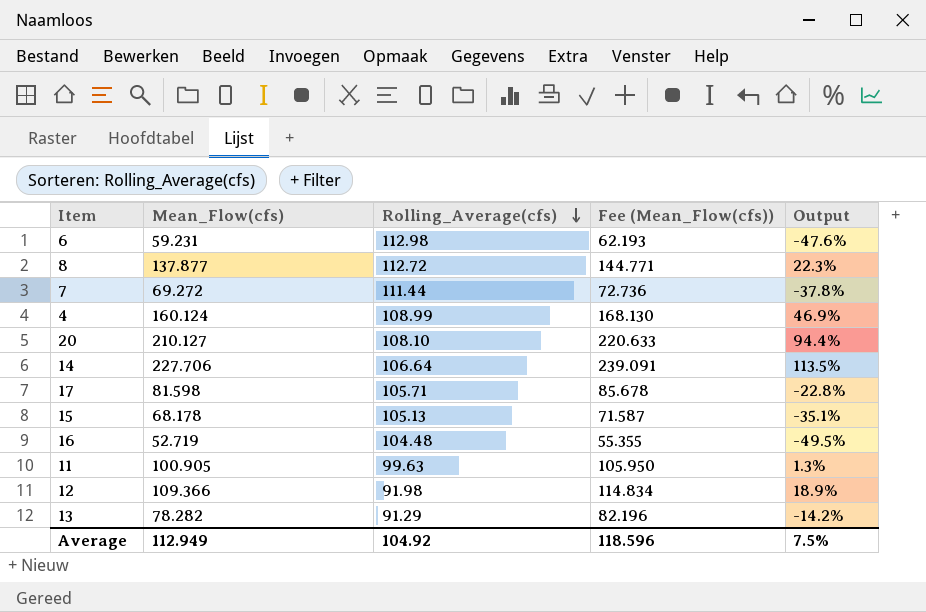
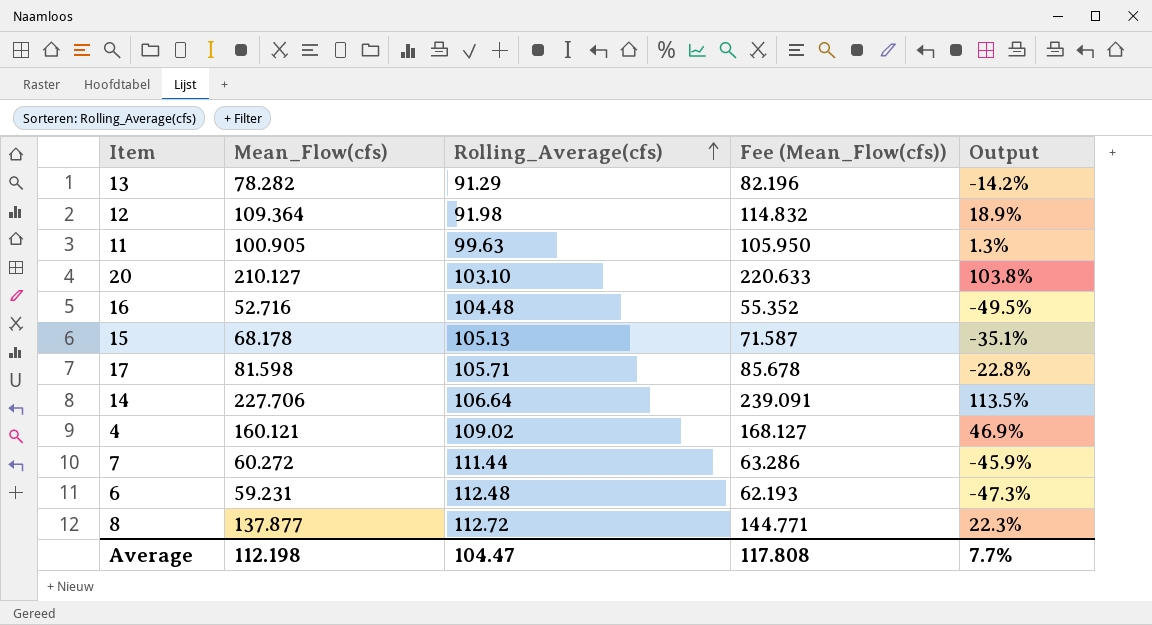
row order: Rolling_Average(cfs) descending -> Rolling_Average(cfs) ascending
12 | Mean_Flow(cfs): 109.366 -> 109.364
12 | Fee (Mean_Flow(cfs)): 114.834 -> 114.832
20 | Rolling_Average(cfs): 108.10 -> 103.10
20 | Output: 94.4% -> 103.8%
16 | Mean_Flow(cfs): 52.719 -> 52.716
16 | Fee (Mean_Flow(cfs)): 55.355 -> 55.352
4 | Mean_Flow(cfs): 160.124 -> 160.121
4 | Rolling_Average(cfs): 108.99 -> 109.02
4 | Fee (Mean_Flow(cfs)): 168.130 -> 168.127
7 | Mean_Flow(cfs): 69.272 -> 60.272
7 | Fee (Mean_Flow(cfs)): 72.736 -> 63.286
7 | Output: -37.8% -> -45.9%
6 | Rolling_Average(cfs): 112.98 -> 112.48
6 | Output: -47.6% -> -47.3%
Average | Mean_Flow(cfs): 112.949 -> 112.198
Average | Rolling_Average(cfs): 104.92 -> 104.47
Average | Fee (Mean_Flow(cfs)): 118.596 -> 117.808
Average | Output: 7.5% -> 7.7%

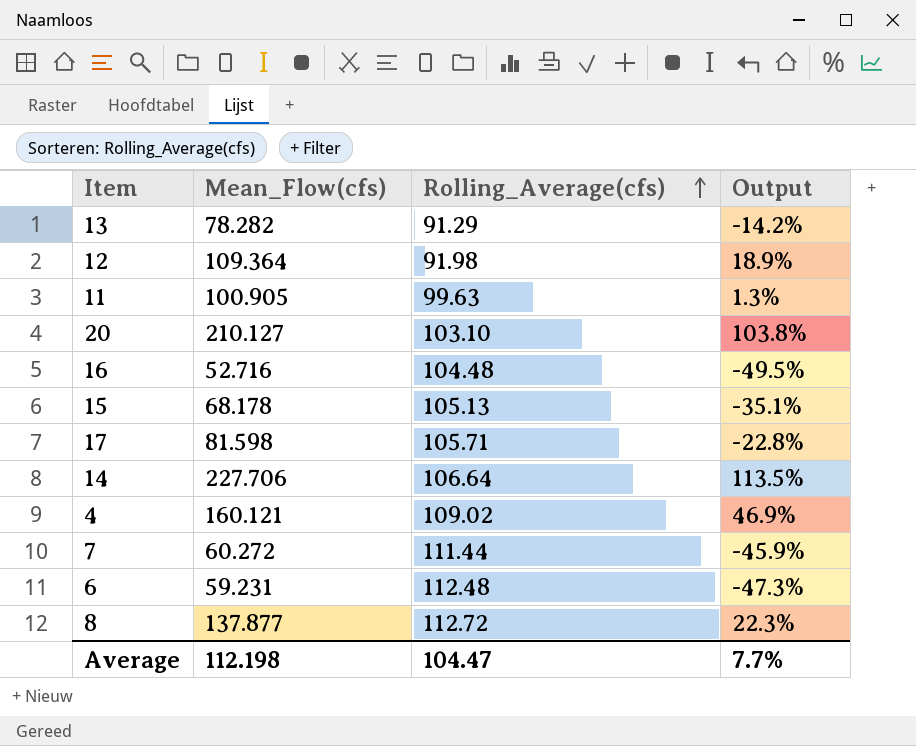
column Fee (Mean_Flow(cfs)) | formula: [Mean_Flow(cfs)] * 1.05 -> none

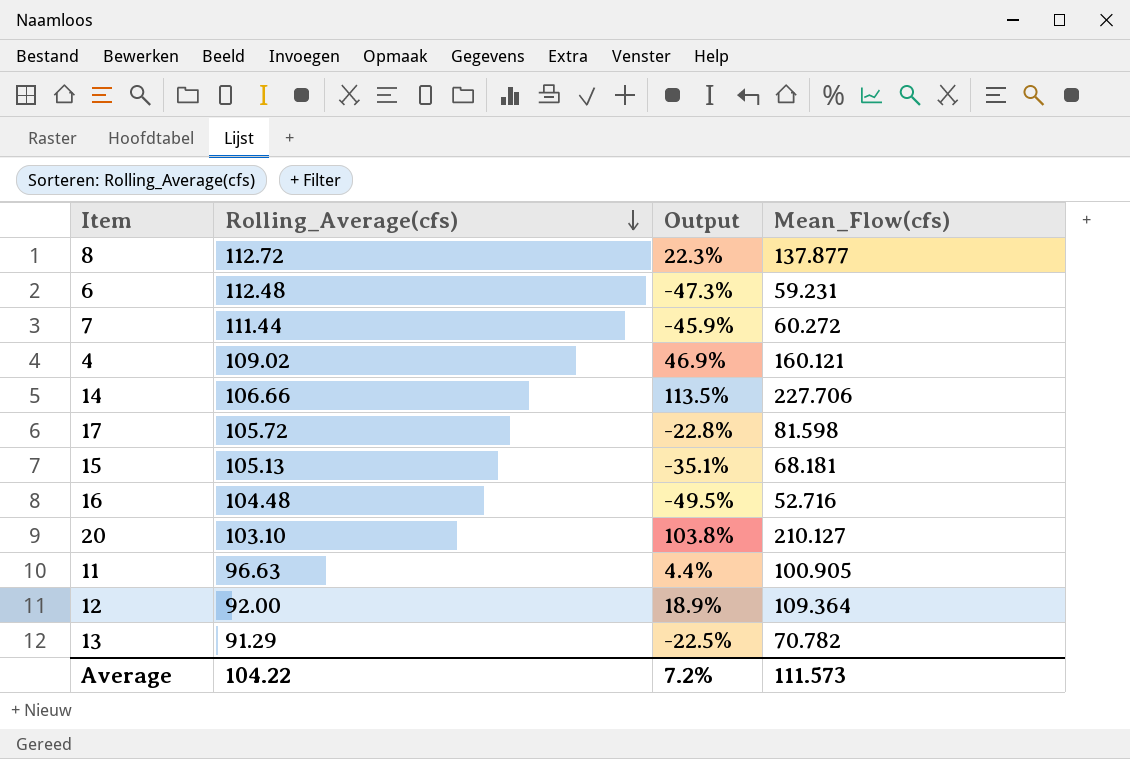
row order: Rolling_Average(cfs) ascending -> Rolling_Average(cfs) descending
column Mean_Flow(cfs) | position: 2 -> 4
14 | Rolling_Average(cfs): 106.64 -> 106.66
17 | Rolling_Average(cfs): 105.71 -> 105.72
15 | Mean_Flow(cfs): 68.178 -> 68.181
11 | Rolling_Average(cfs): 99.63 -> 96.63
11 | Output: 1.3% -> 4.4%
12 | Rolling_Average(cfs): 91.98 -> 92.00
13 | Output: -14.2% -> -22.5%
13 | Mean_Flow(cfs): 78.282 -> 70.782
Average | Rolling_Average(cfs): 104.47 -> 104.22
Average | Output: 7.7% -> 7.2%
Average | Mean_Flow(cfs): 112.198 -> 111.573

